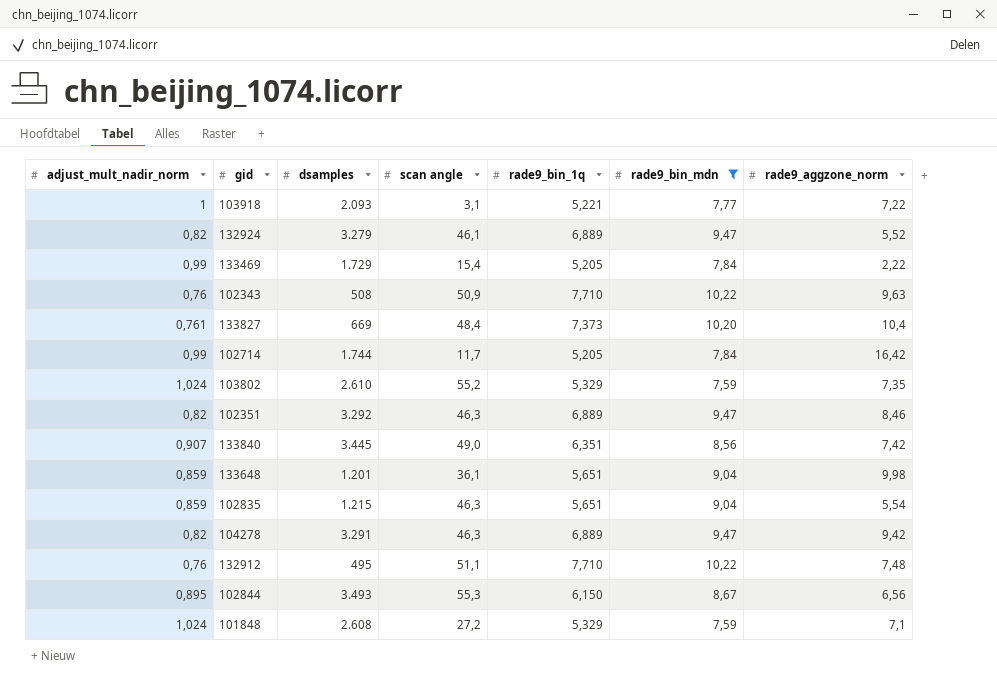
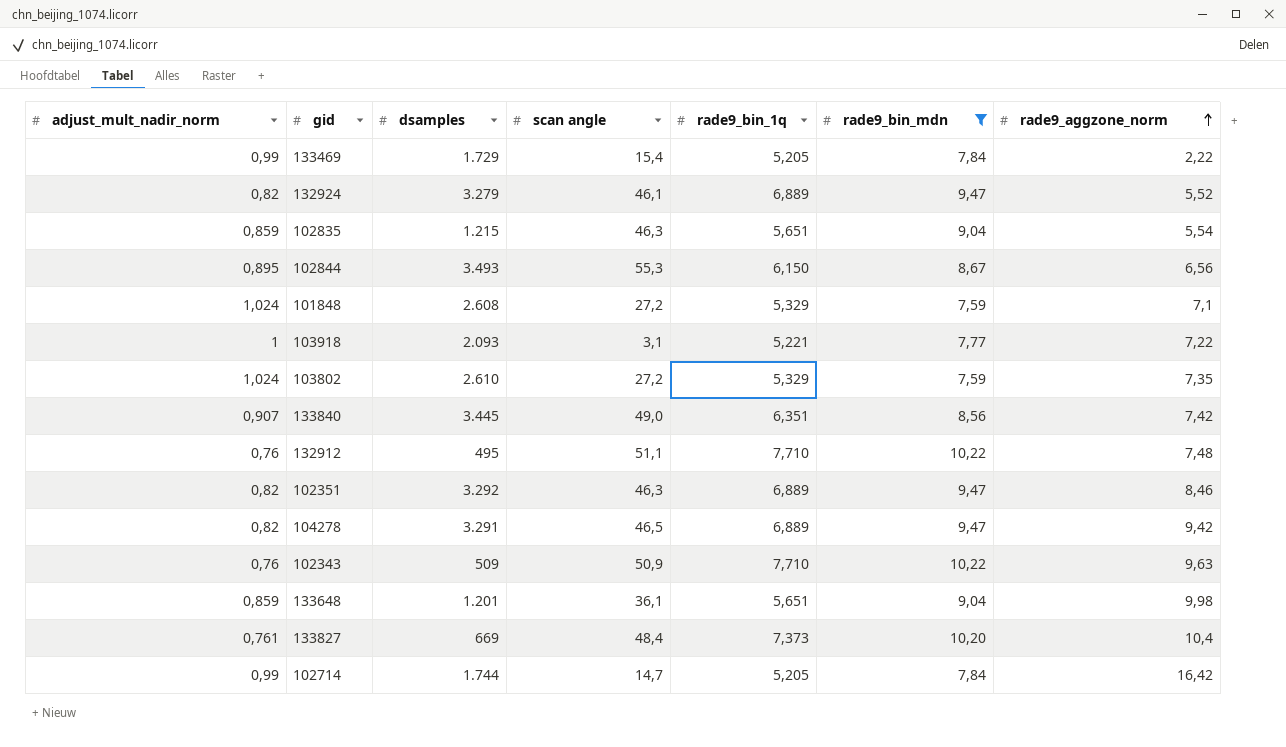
row order: none -> rade9_aggzone_norm ascending
103802 | scan angle: 55,2 -> 27,2
104278 | scan angle: 46,3 -> 46,5
102343 | dsamples: 508 -> 509
102714 | scan angle: 11,7 -> 14,7

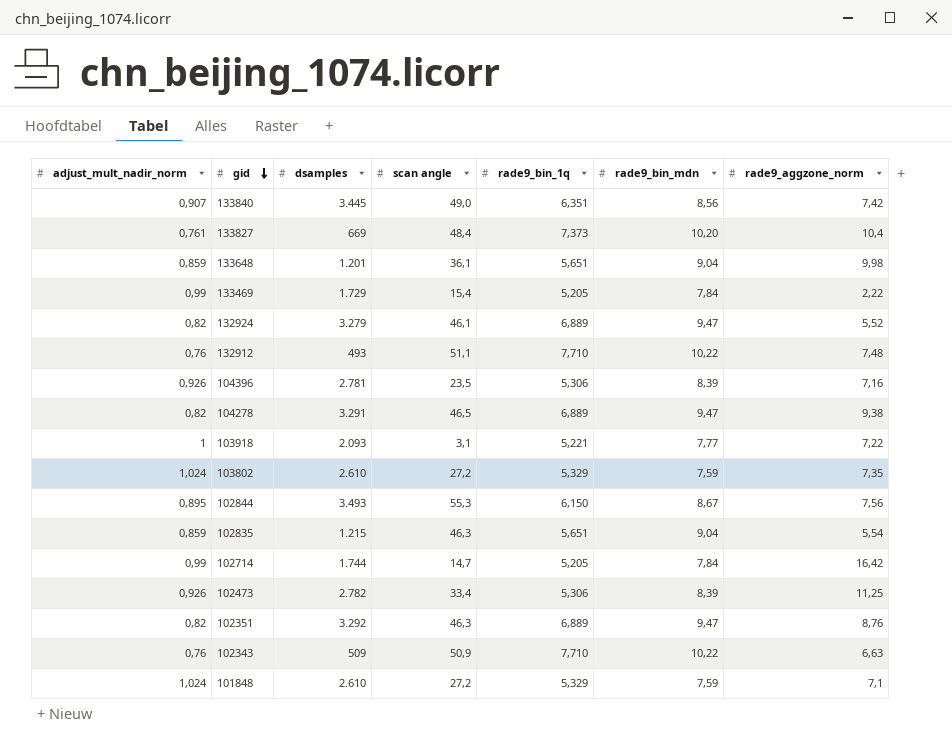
filter: rade9_bin_mdn != 8,39 -> none
row order: rade9_aggzone_norm ascending -> gid descending
132912 | dsamples: 495 -> 493
104278 | rade9_aggzone_norm: 9,42 -> 9,38
102844 | rade9_aggzone_norm: 6,56 -> 7,56
102351 | rade9_aggzone_norm: 8,46 -> 8,76
102343 | rade9_aggzone_norm: 9,63 -> 6,63
101848 | dsamples: 2.608 -> 2.610

